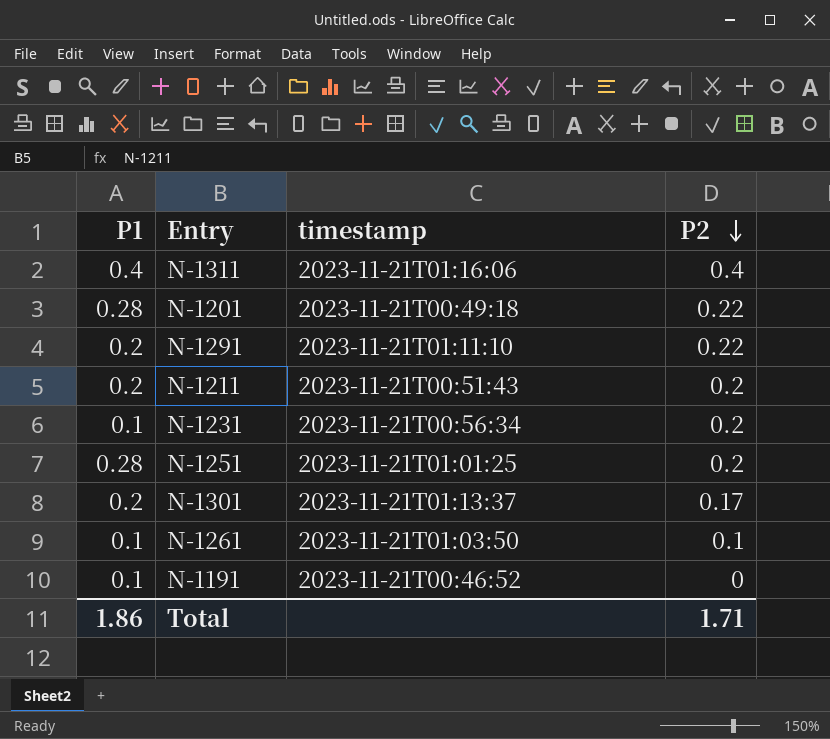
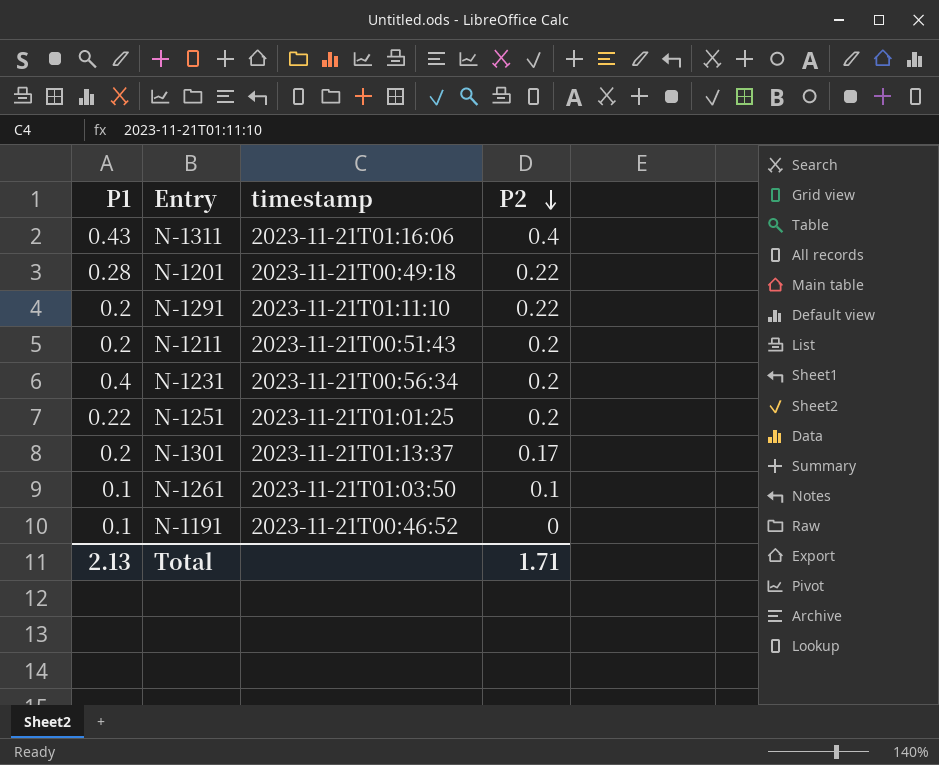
N-1311 | P1: 0.4 -> 0.43
N-1231 | P1: 0.1 -> 0.4
N-1251 | P1: 0.28 -> 0.22
Total | P1: 1.86 -> 2.13

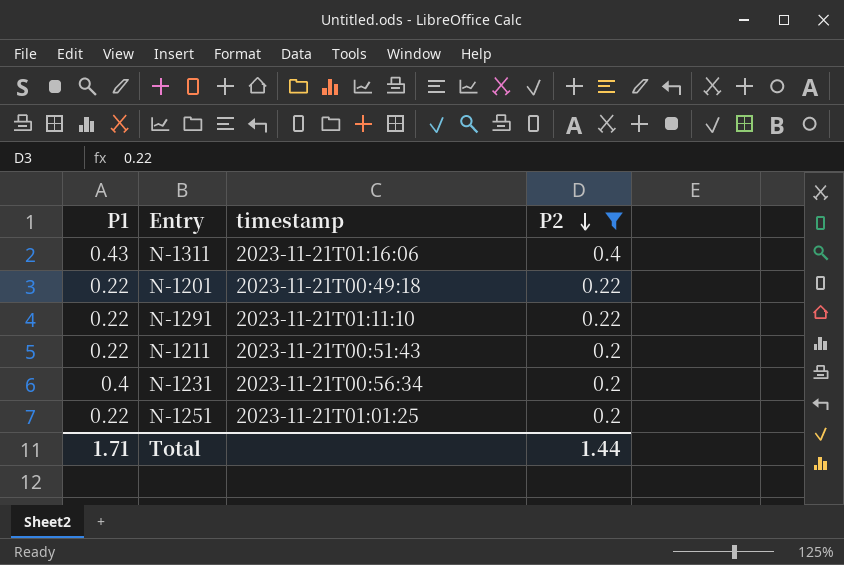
filter: none -> P2 >= 0.2
N-1201 | P1: 0.28 -> 0.22
N-1291 | P1: 0.2 -> 0.22
N-1211 | P1: 0.2 -> 0.22
Total | P1: 2.13 -> 1.71
Total | P2: 1.71 -> 1.44

